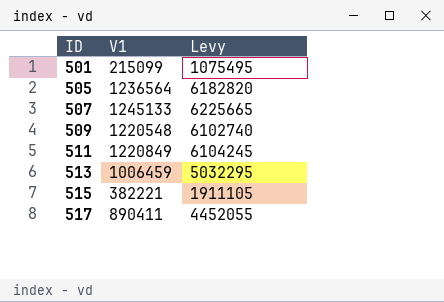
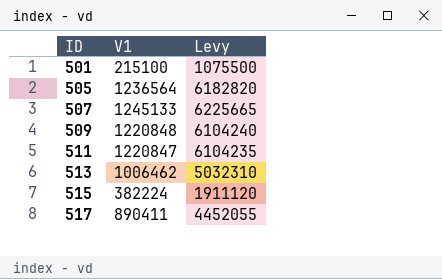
501 | V1: 215099 -> 215100
501 | Levy: 1075495 -> 1075500
509 | V1: 1220548 -> 1220848
509 | Levy: 6102740 -> 6104240
511 | V1: 1220849 -> 1220847
511 | Levy: 6104245 -> 6104235
513 | V1: 1006459 -> 1006462
513 | Levy: 5032295 -> 5032310
515 | V1: 382221 -> 382224
515 | Levy: 1911105 -> 1911120

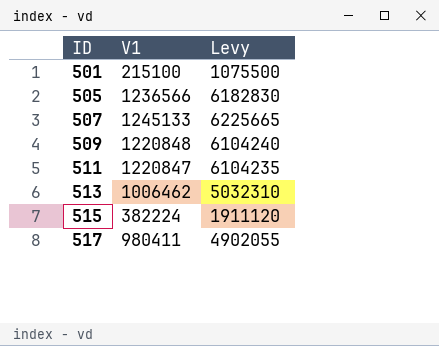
505 | V1: 1236564 -> 1236566
505 | Levy: 6182820 -> 6182830
517 | V1: 890411 -> 980411
517 | Levy: 4452055 -> 4902055

